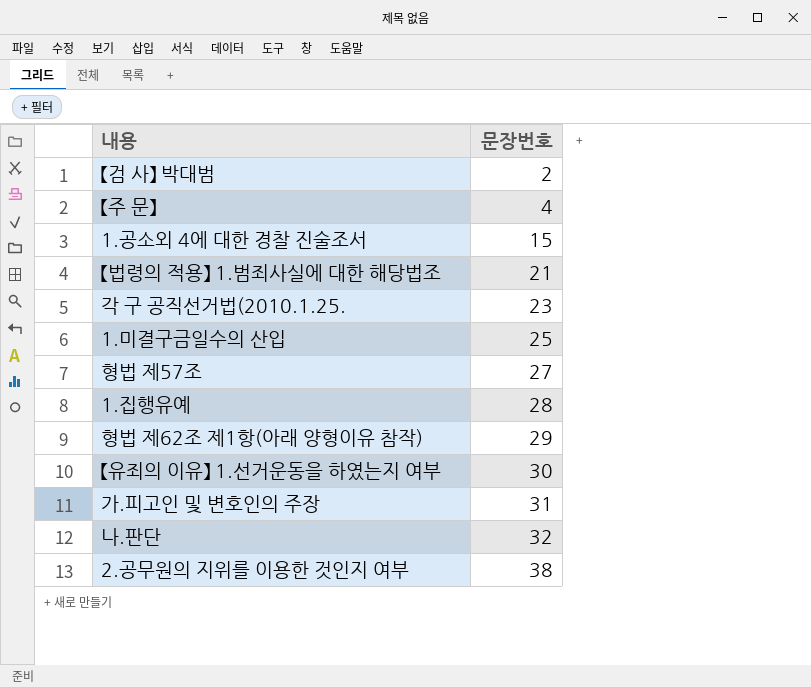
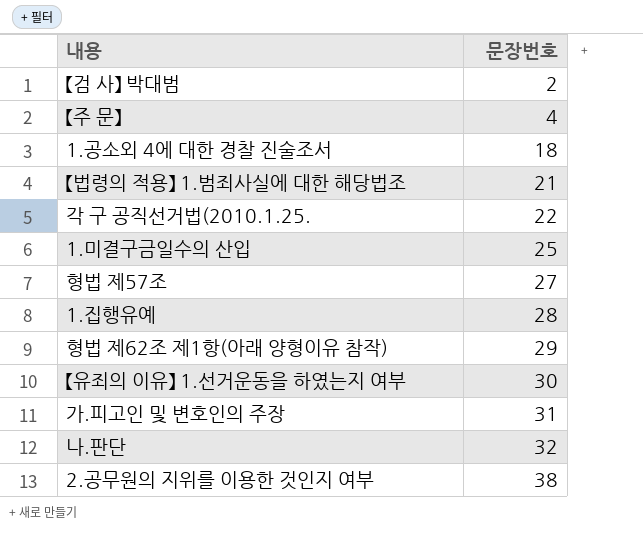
1.공소외 4에 대한 경찰 진술조서 | 문장번호: 15 -> 18
각 구 공직선거법(2010.1.25. | 문장번호: 23 -> 22

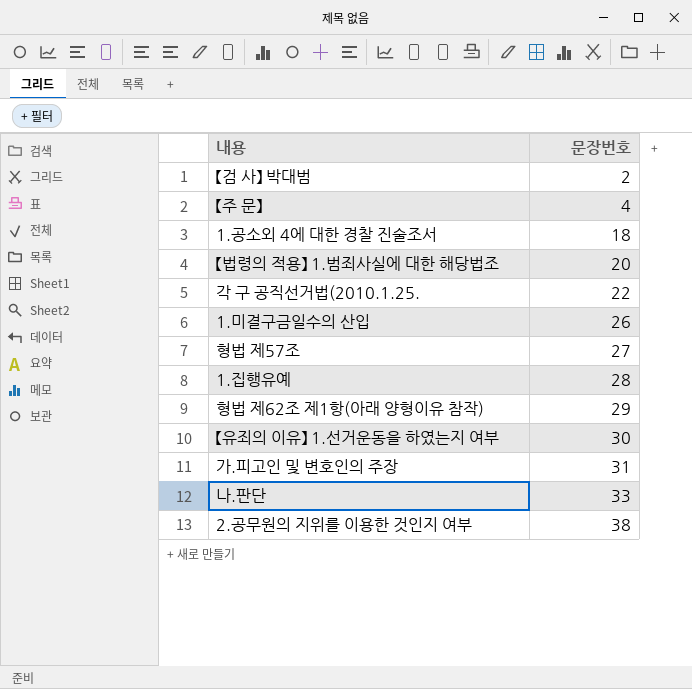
【법령의 적용】 1.범죄사실에 대한 해당법조 | 문장번호: 21 -> 20
1.미결구금일수의 산입 | 문장번호: 25 -> 26
나.판단 | 문장번호: 32 -> 33

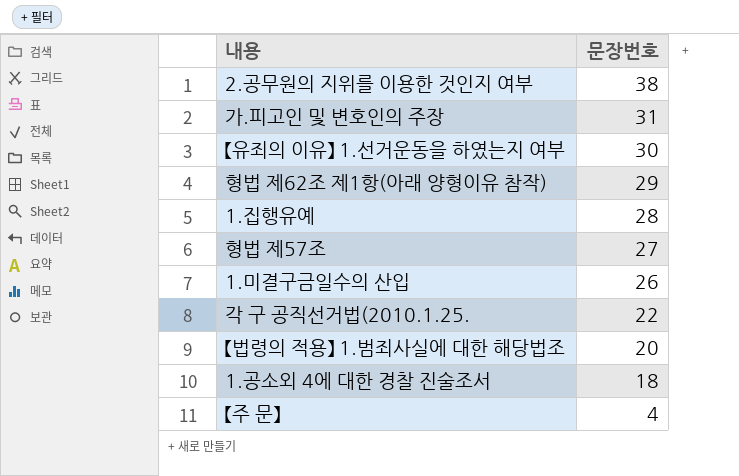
row order: 문장번호 ascending -> 문장번호 descending
row 【검 사】 박대범: 2 -> none
row 나.판단: 33 -> none

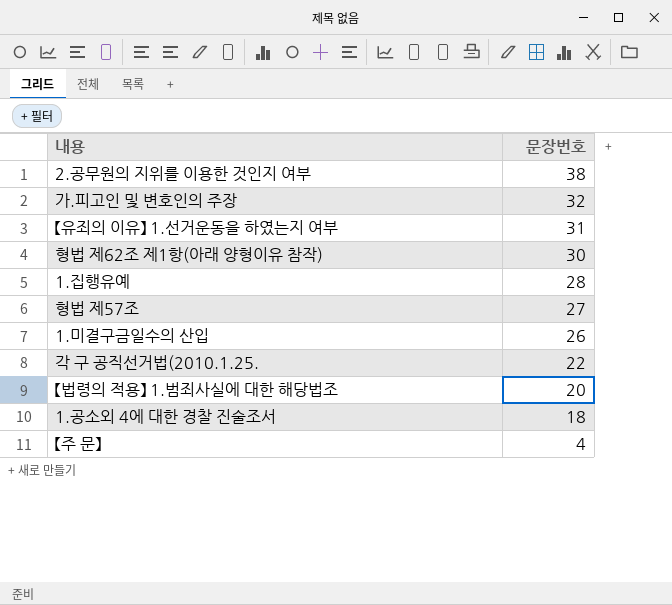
가.피고인 및 변호인의 주장 | 문장번호: 31 -> 32
【유죄의 이유】 1.선거운동을 하였는지 여부 | 문장번호: 30 -> 31
형법 제62조 제1항(아래 양형이유 참작) | 문장번호: 29 -> 30

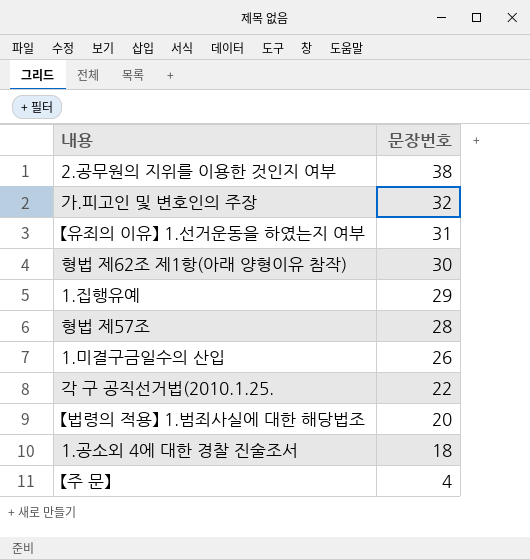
1.집행유예 | 문장번호: 28 -> 29
형법 제57조 | 문장번호: 27 -> 28

